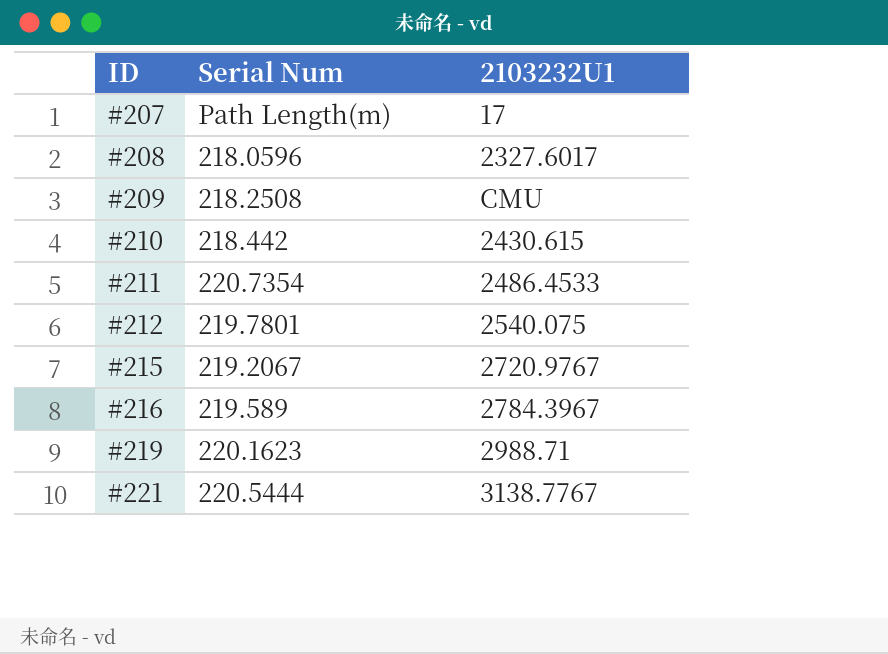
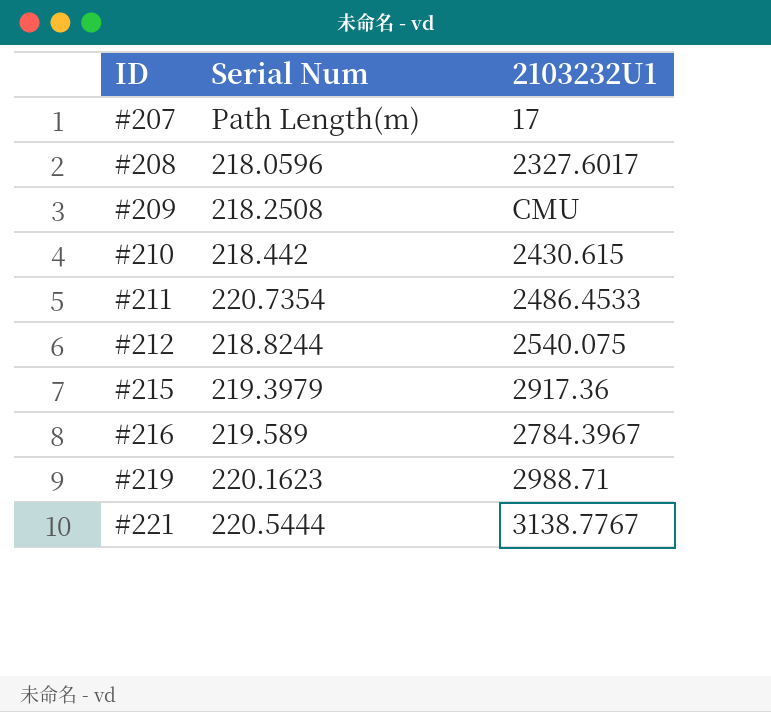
#212 | Serial Num: 219.7801 -> 218.8244
#215 | Serial Num: 219.2067 -> 219.3979
#215 | 2103232U1: 2720.9767 -> 2917.36

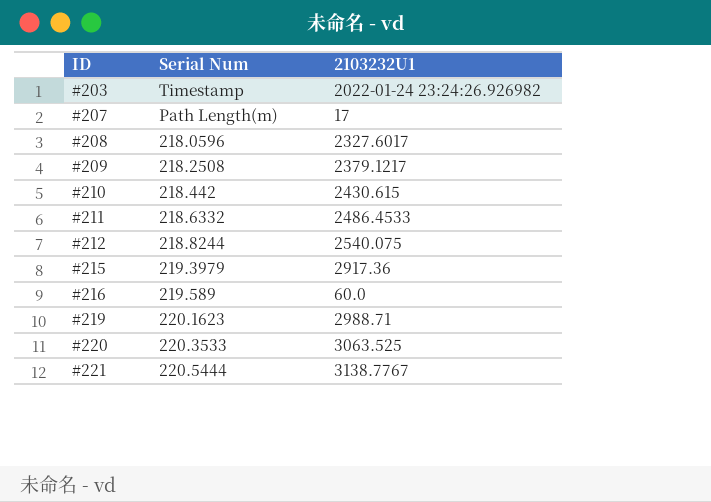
row #203: none -> Timestamp | 2022-01-24 23:24:26.926982
#209 | 2103232U1: CMU -> 2379.1217
#211 | Serial Num: 220.7354 -> 218.6332
#216 | 2103232U1: 2784.3967 -> 60.0
row #220: none -> 220.3533 | 3063.525

